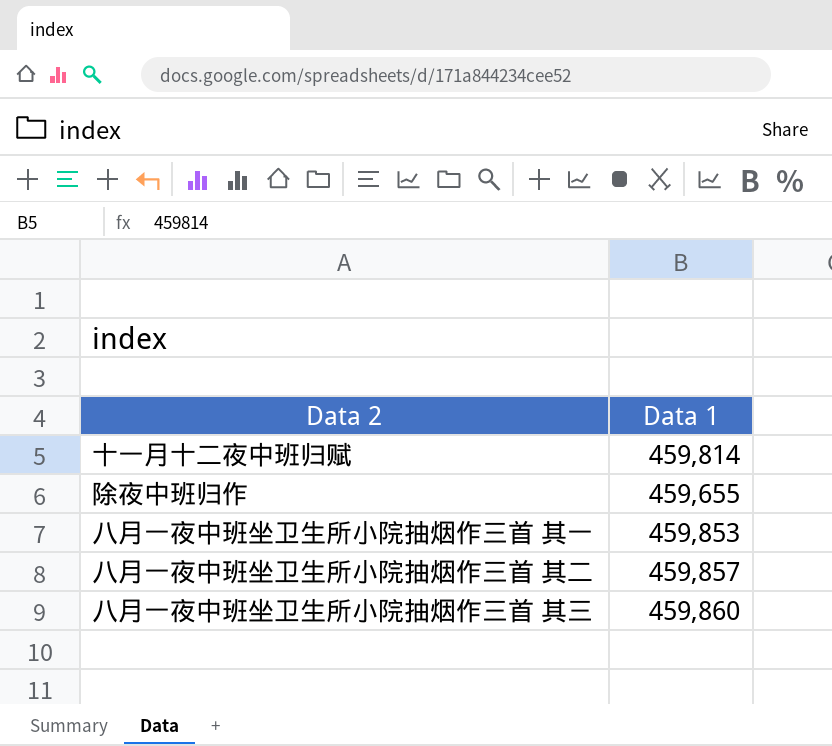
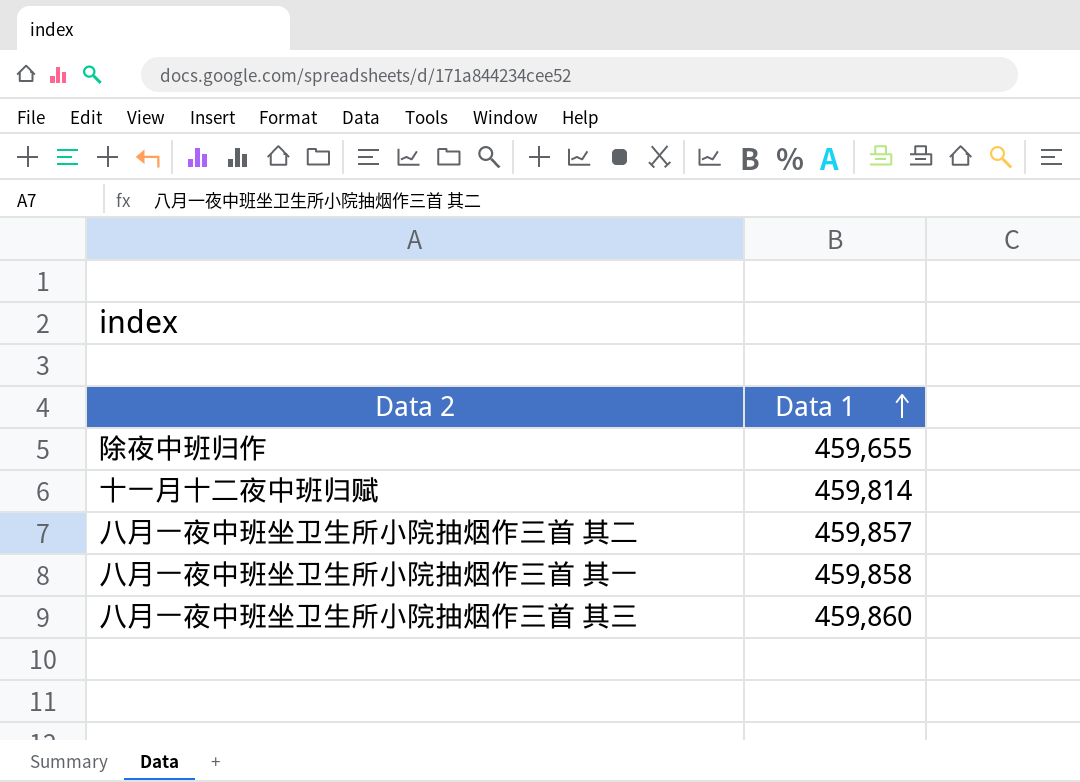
row order: none -> Data 1 ascending
八月一夜中班坐卫生所小院抽烟作三首 其一 | Data 1: 459,853 -> 459,858

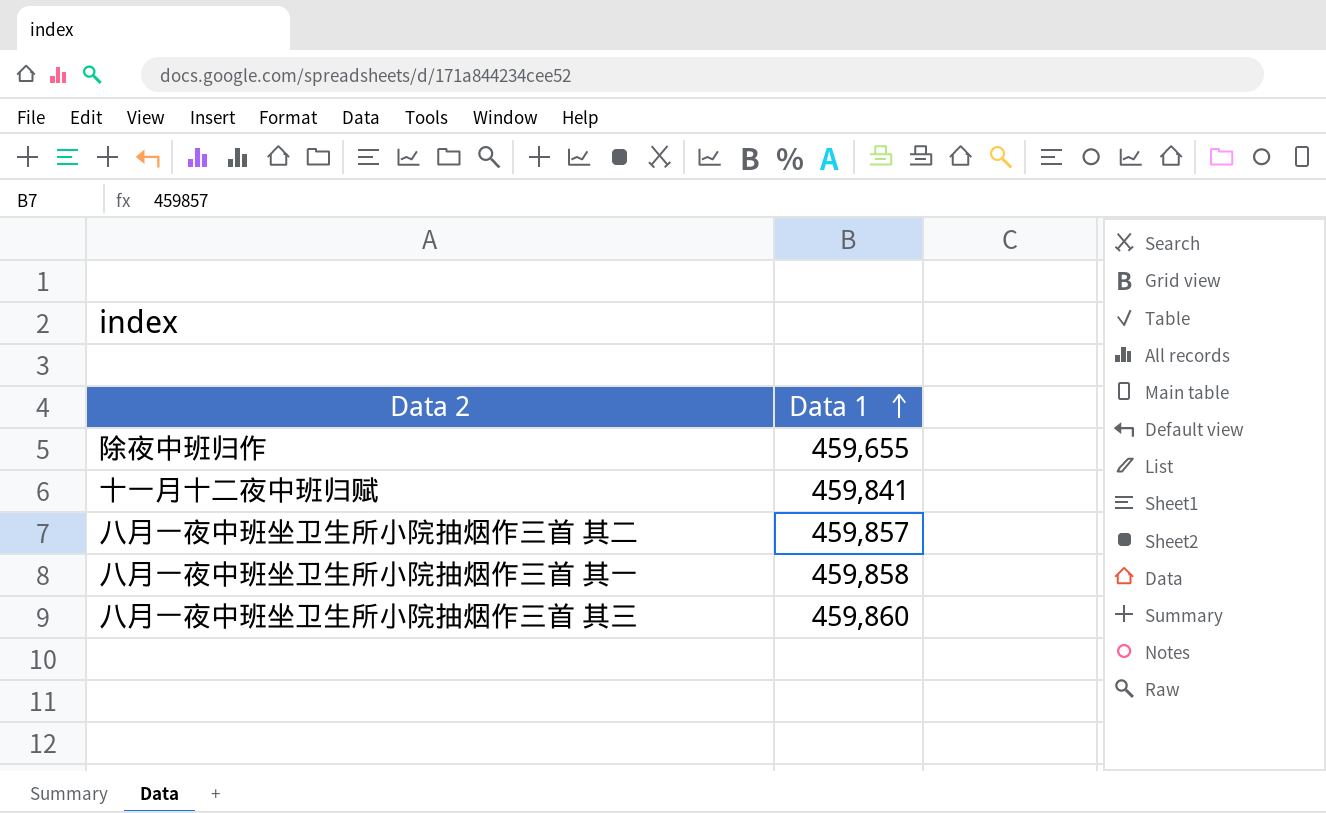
十一月十二夜中班归赋 | Data 1: 459,814 -> 459,841

